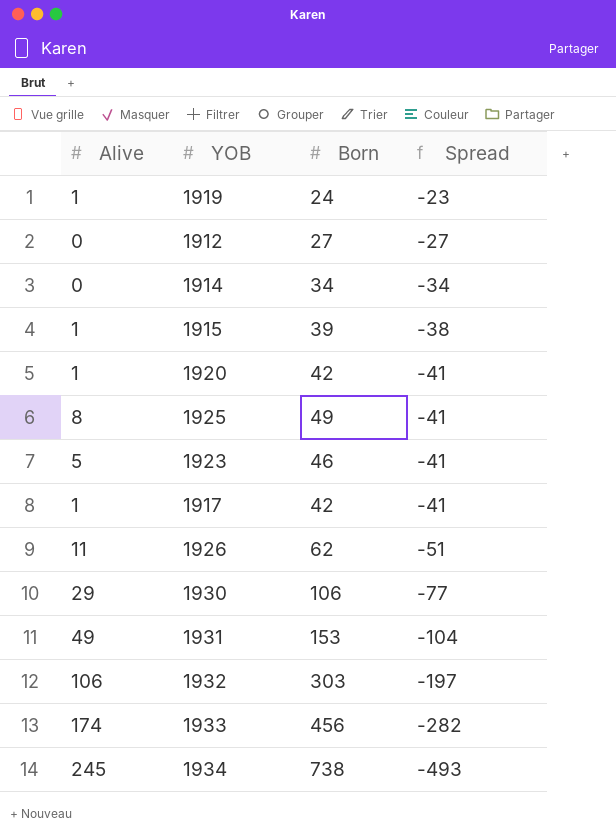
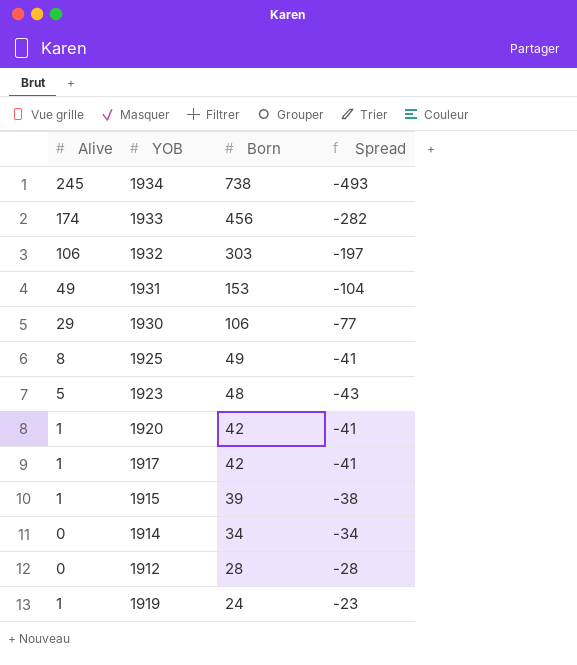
row order: Spread descending -> Born descending
row 1926: 11 | 62 | -51 -> none
1923 | Born: 46 -> 48
1923 | Spread: -41 -> -43
1912 | Born: 27 -> 28
1912 | Spread: -27 -> -28

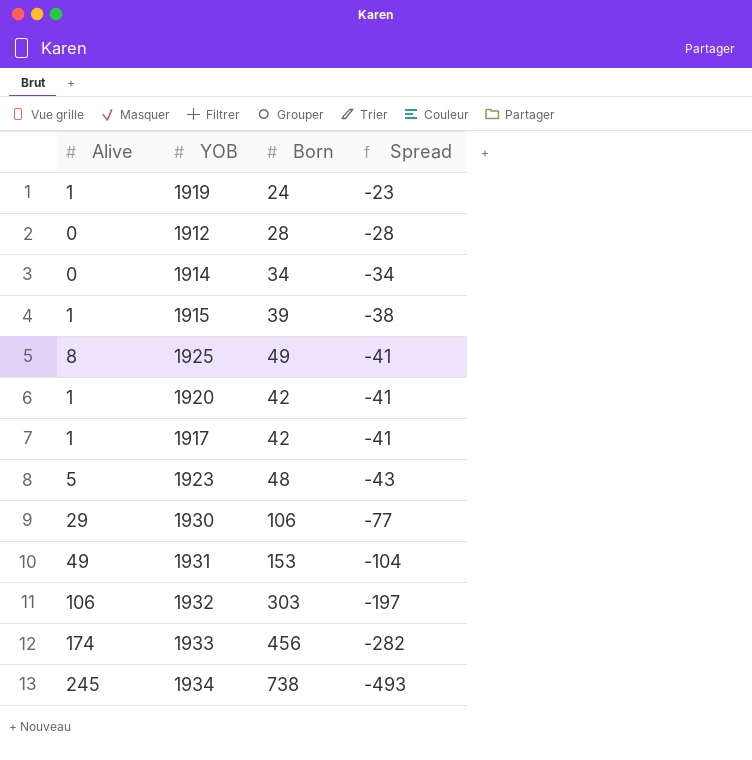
row order: Born descending -> Spread descending

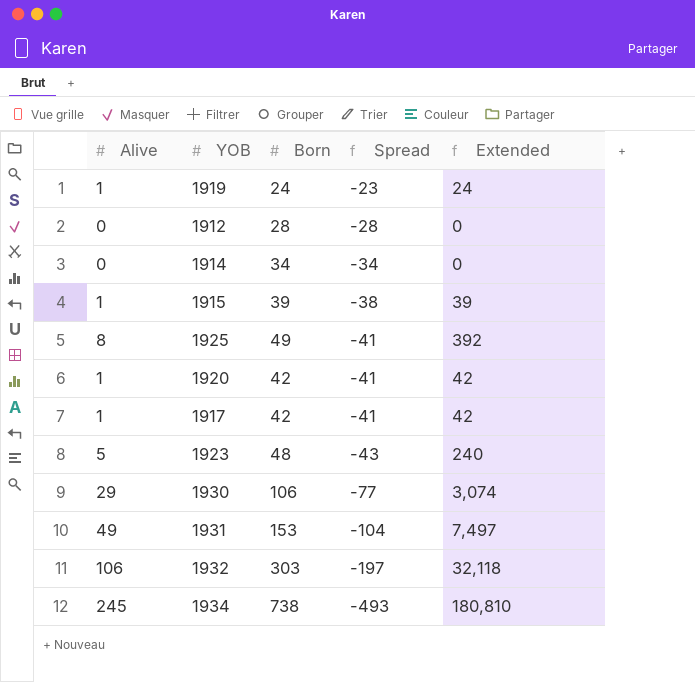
column Extended | formula: none -> [Alive] * [Born]
row 1933: 174 | 456 | -282 -> none

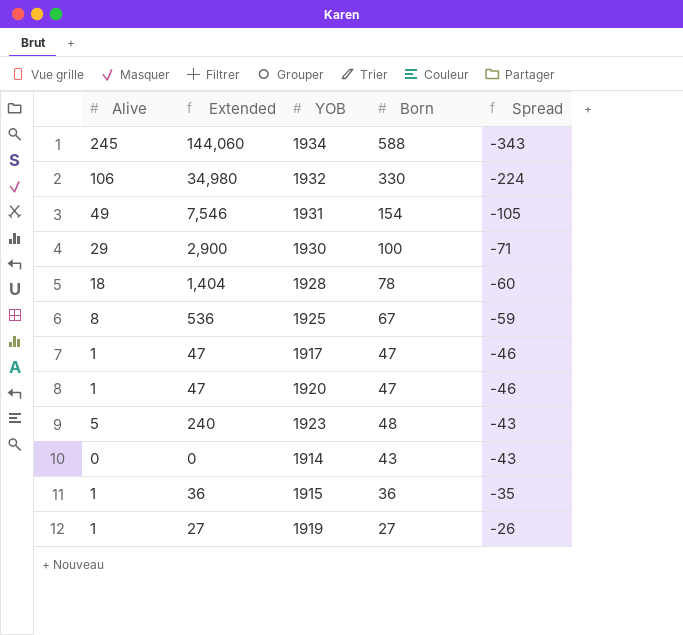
row order: Spread descending -> Spread ascending
column Extended | position: 5 -> 2
row 1912: 0 | 28 | -28 | 0 -> none
1934 | Extended: 180,810 -> 144,060
1934 | Born: 738 -> 588
1934 | Spread: -493 -> -343
1932 | Extended: 32,118 -> 34,980
1932 | Born: 303 -> 330
1932 | Spread: -197 -> -224
1931 | Extended: 7,497 -> 7,546
1931 | Born: 153 -> 154
1931 | Spread: -104 -> -105
1930 | Extended: 3,074 -> 2,900
1930 | Born: 106 -> 100
1930 | Spread: -77 -> -71
row 1928: none -> 18 | 1,404 | 78 | -60
1925 | Extended: 392 -> 536
1925 | Born: 49 -> 67
1925 | Spread: -41 -> -59
1917 | Extended: 42 -> 47
1917 | Born: 42 -> 47
1917 | Spread: -41 -> -46
1920 | Extended: 42 -> 47
1920 | Born: 42 -> 47
1920 | Spread: -41 -> -46
1914 | Born: 34 -> 43
1914 | Spread: -34 -> -43
1915 | Extended: 39 -> 36
1915 | Born: 39 -> 36
1915 | Spread: -38 -> -35
1919 | Extended: 24 -> 27
1919 | Born: 24 -> 27
1919 | Spread: -23 -> -26

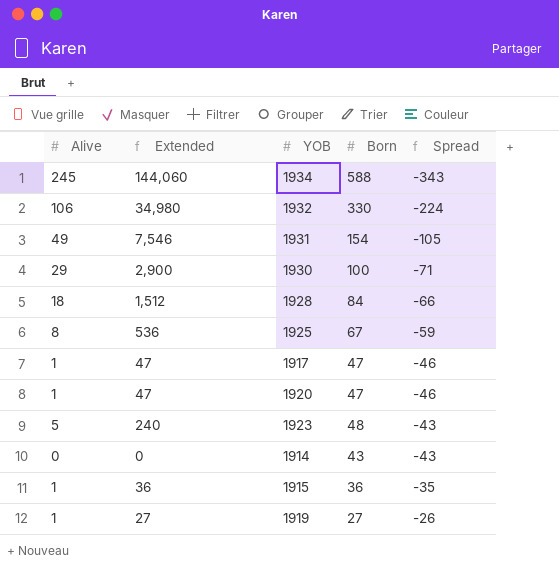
1928 | Extended: 1,404 -> 1,512
1928 | Born: 78 -> 84
1928 | Spread: -60 -> -66

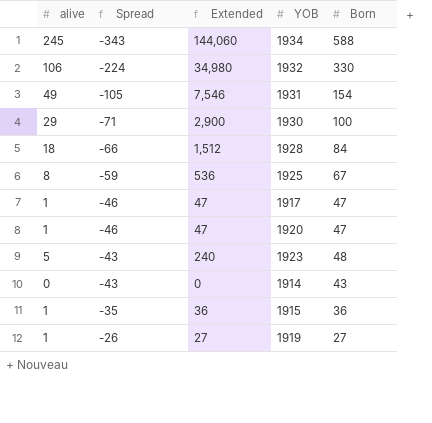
column name: Alive -> alive
column Spread | position: 5 -> 2

